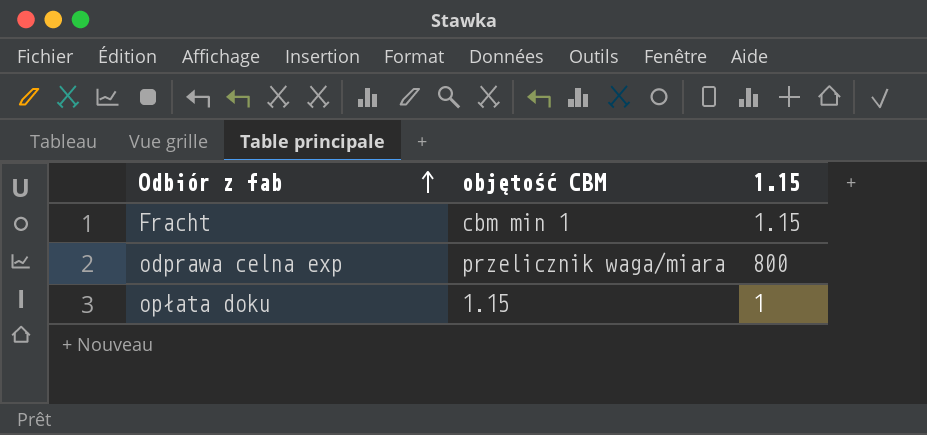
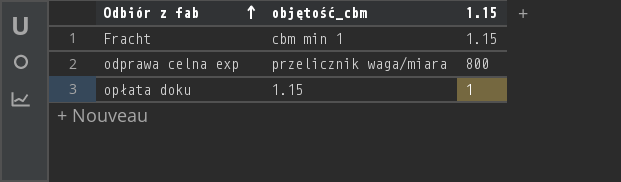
column name: objętość CBM -> objętość_cbm

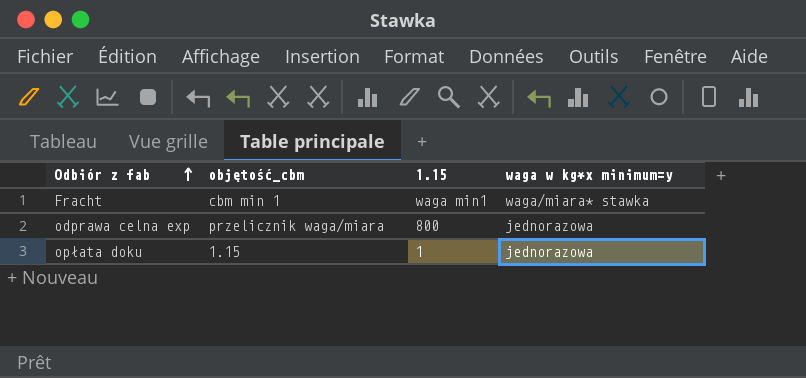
column waga w kg*x minimum=y | position: none -> 4
Fracht | 1.15: 1.15 -> waga min1

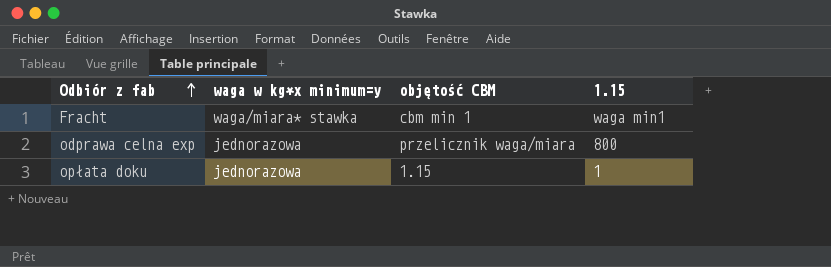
column waga w kg*x minimum=y | position: 4 -> 2
column name: objętość_cbm -> objętość CBM

